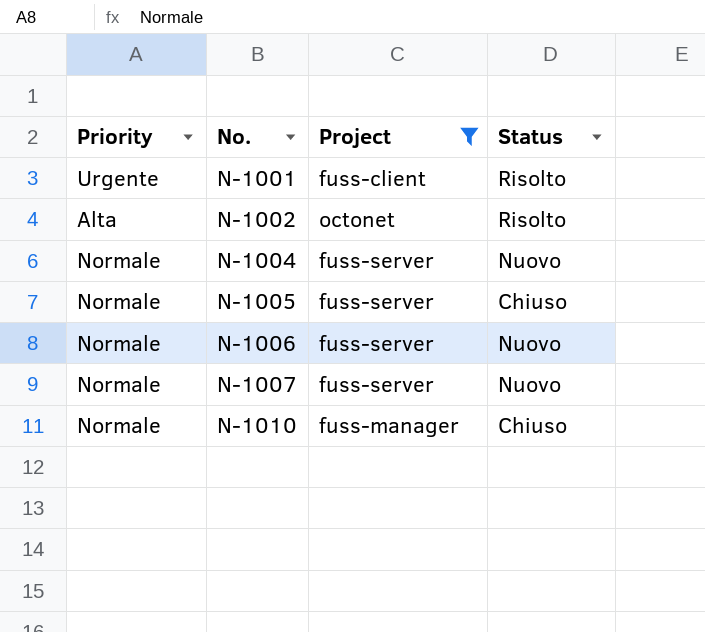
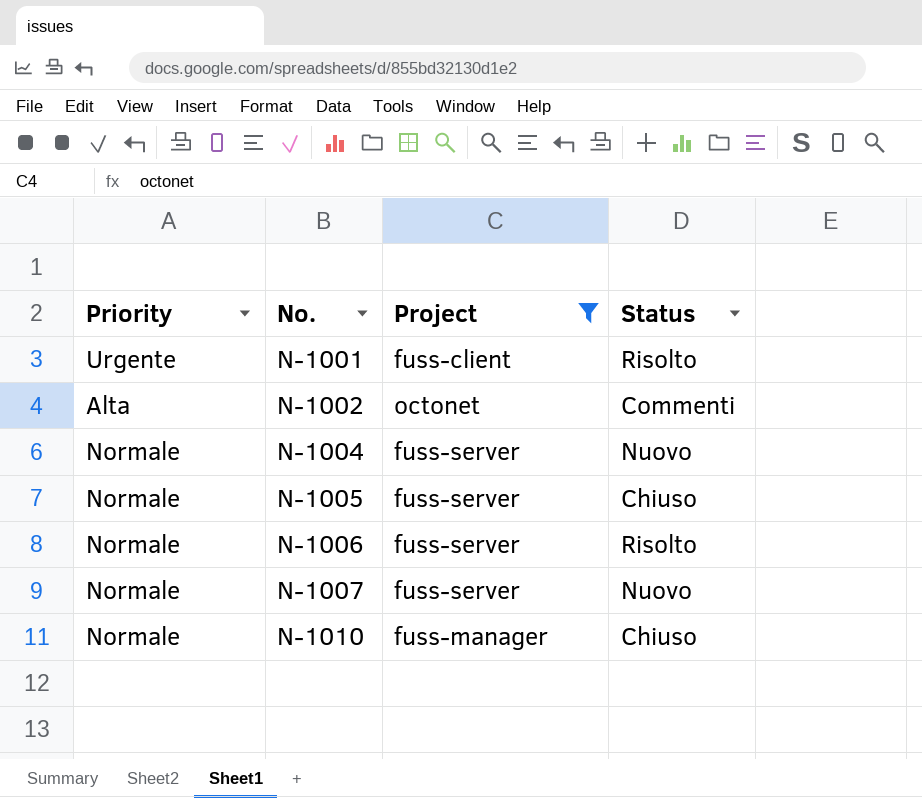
N-1002 | Status: Risolto -> Commenti
N-1006 | Status: Nuovo -> Risolto

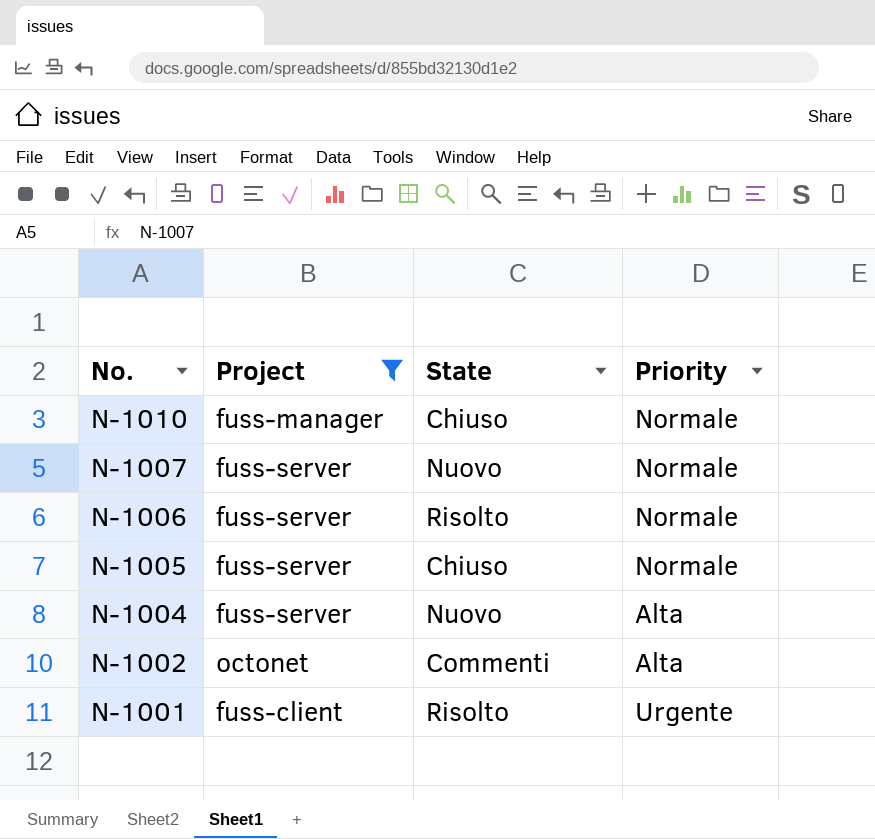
row order: No. ascending -> No. descending
column name: Status -> State
column Priority | position: 1 -> 4
N-1004 | Priority: Normale -> Alta

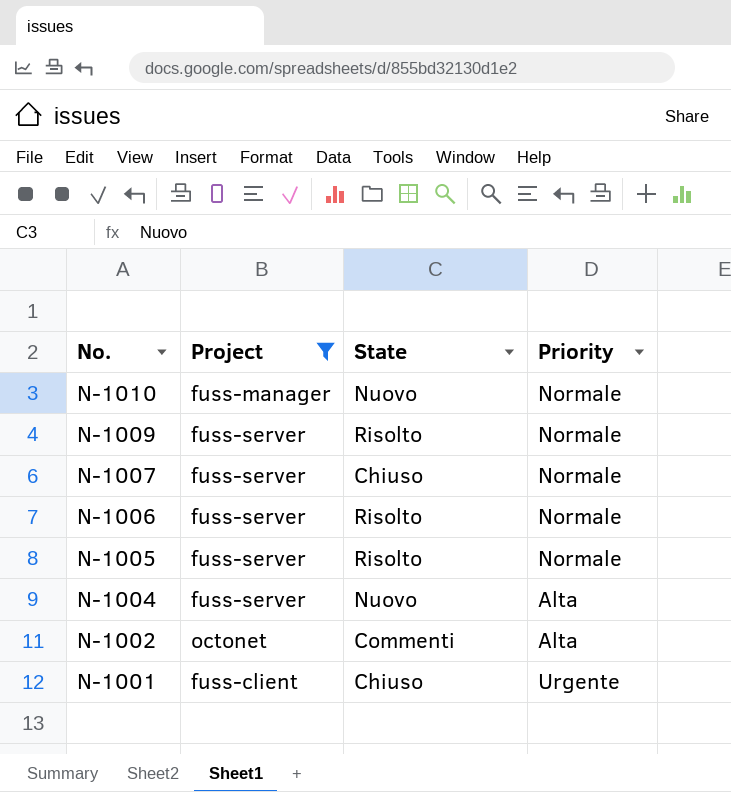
N-1010 | State: Chiuso -> Nuovo
row N-1009: none -> fuss-server | Risolto | Normale
N-1007 | State: Nuovo -> Chiuso
N-1005 | State: Chiuso -> Risolto
N-1001 | State: Risolto -> Chiuso

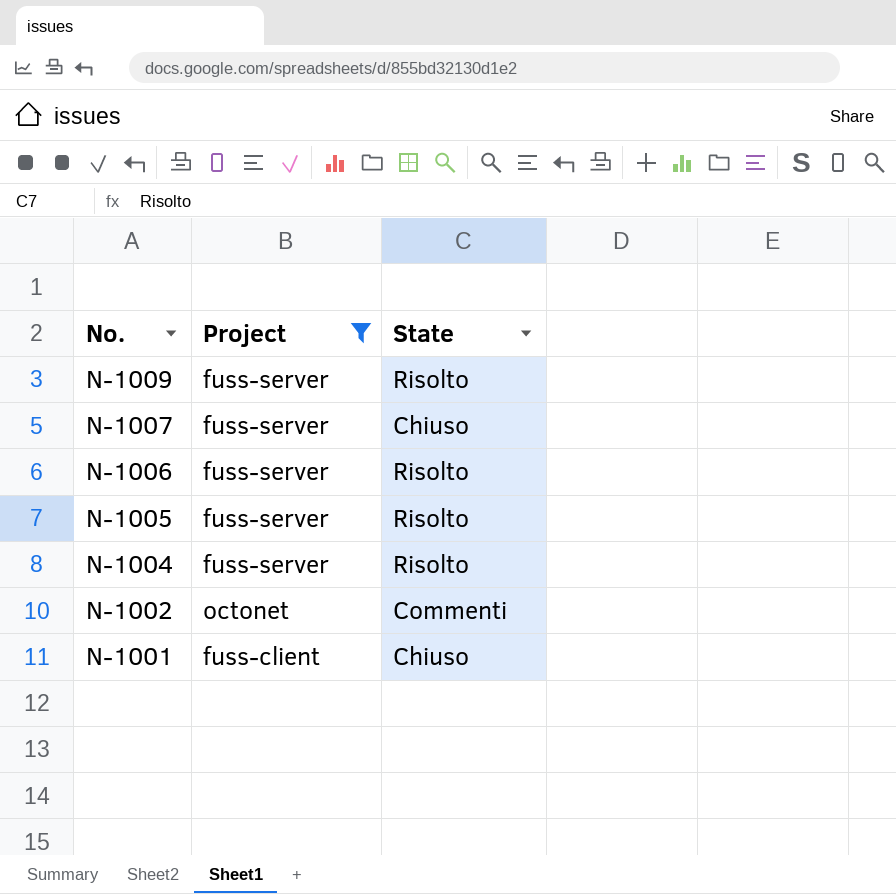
column Priority | position: 4 -> none
row N-1010: fuss-manager | Nuovo | Normale -> none
N-1004 | State: Nuovo -> Risolto

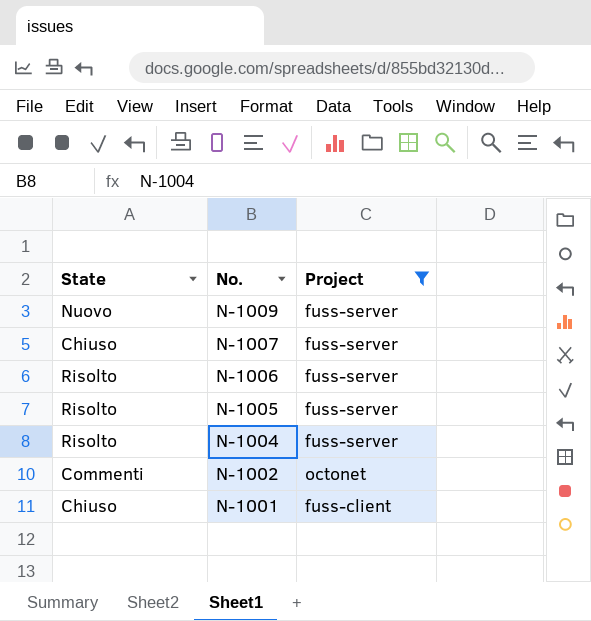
column State | position: 3 -> 1
N-1009 | State: Risolto -> Nuovo

